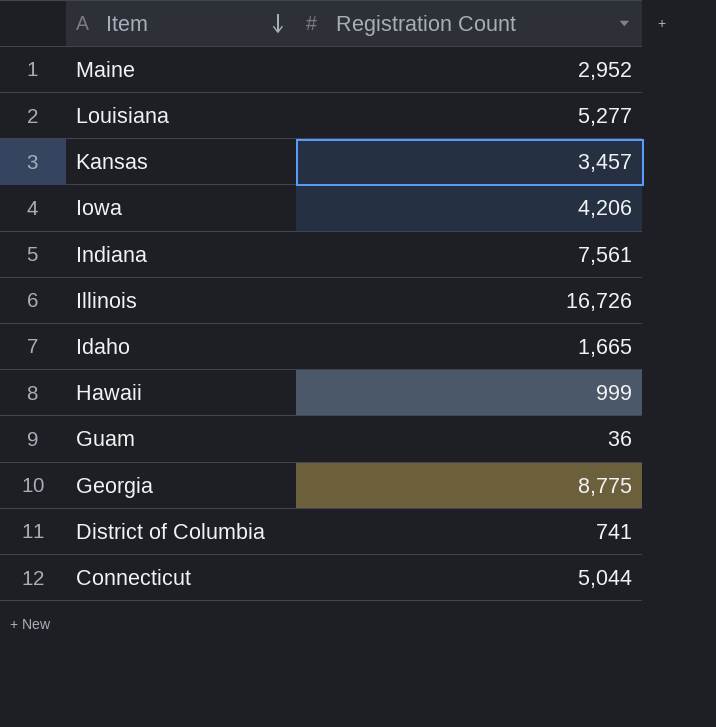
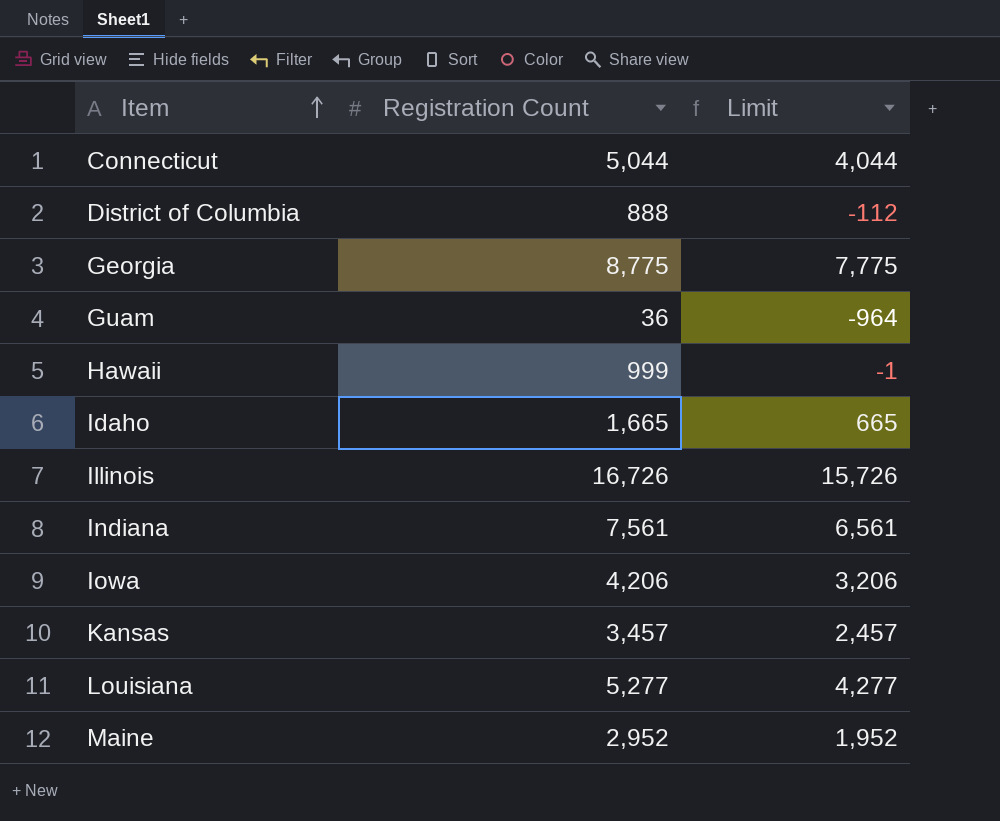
row order: Item descending -> Item ascending
column Limit | formula: none -> [Registration Count] - 1000
District of Columbia | Registration Count: 741 -> 888

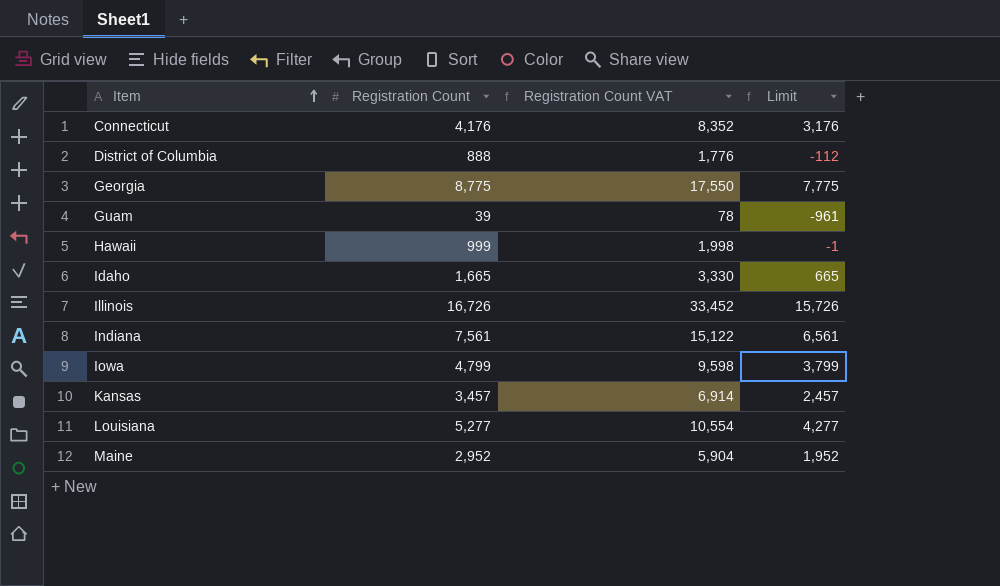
column Registration Count VAT | formula: none -> [Registration Count] * 2
Connecticut | Registration Count: 5,044 -> 4,176
Connecticut | Limit: 4,044 -> 3,176
Guam | Registration Count: 36 -> 39
Guam | Limit: -964 -> -961
Iowa | Registration Count: 4,206 -> 4,799
Iowa | Limit: 3,206 -> 3,799

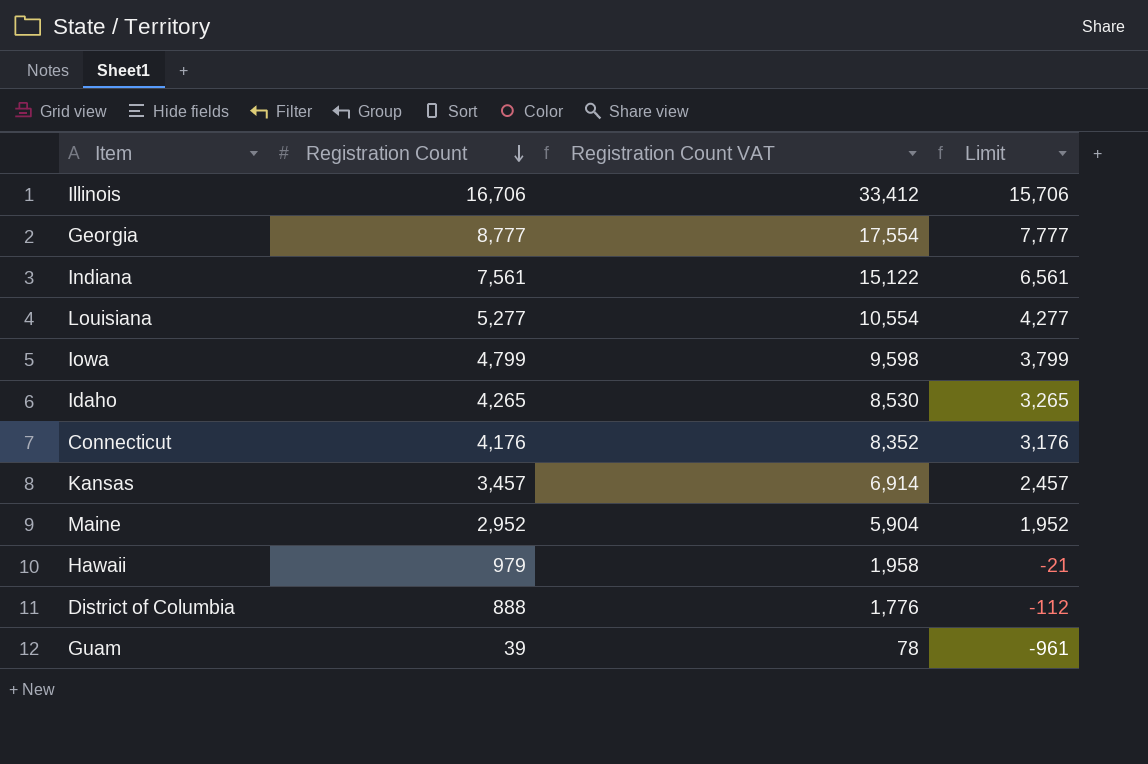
row order: Item ascending -> Registration Count descending
Illinois | Registration Count: 16,726 -> 16,706
Illinois | Registration Count VAT: 33,452 -> 33,412
Illinois | Limit: 15,726 -> 15,706
Georgia | Registration Count: 8,775 -> 8,777
Georgia | Registration Count VAT: 17,550 -> 17,554
Georgia | Limit: 7,775 -> 7,777
Idaho | Registration Count: 1,665 -> 4,265
Idaho | Registration Count VAT: 3,330 -> 8,530
Idaho | Limit: 665 -> 3,265
Hawaii | Registration Count: 999 -> 979
Hawaii | Registration Count VAT: 1,998 -> 1,958
Hawaii | Limit: -1 -> -21

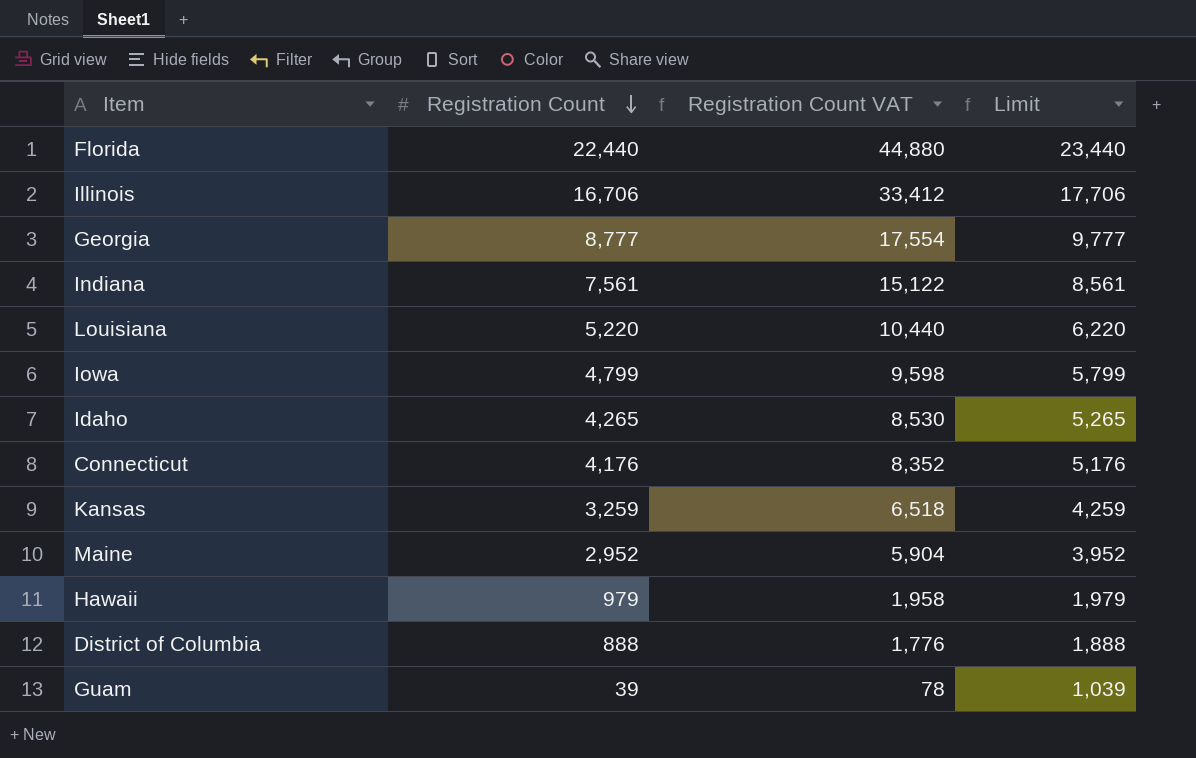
column Limit | formula: [Registration Count] - 1000 -> [Registration Count] + 1000
row Florida: none -> 22,440 | 44,880 | 23,440
Louisiana | Registration Count: 5,277 -> 5,220
Louisiana | Registration Count VAT: 10,554 -> 10,440
Kansas | Registration Count: 3,457 -> 3,259
Kansas | Registration Count VAT: 6,914 -> 6,518

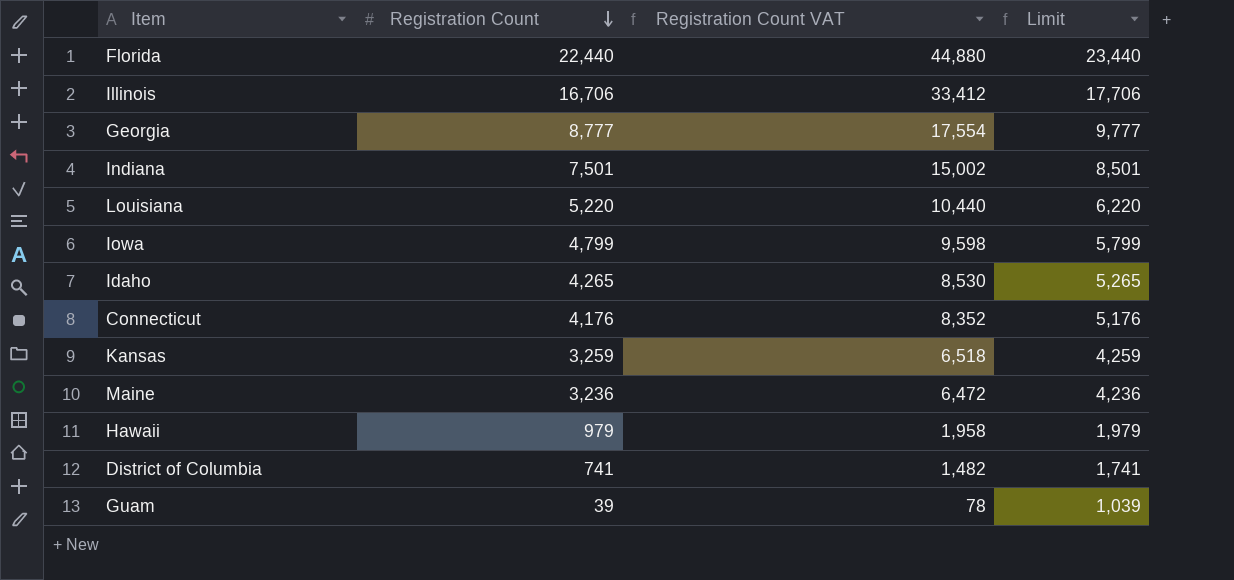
Indiana | Registration Count: 7,561 -> 7,501
Indiana | Registration Count VAT: 15,122 -> 15,002
Indiana | Limit: 8,561 -> 8,501
Maine | Registration Count: 2,952 -> 3,236
Maine | Registration Count VAT: 5,904 -> 6,472
Maine | Limit: 3,952 -> 4,236
District of Columbia | Registration Count: 888 -> 741
District of Columbia | Registration Count VAT: 1,776 -> 1,482
District of Columbia | Limit: 1,888 -> 1,741

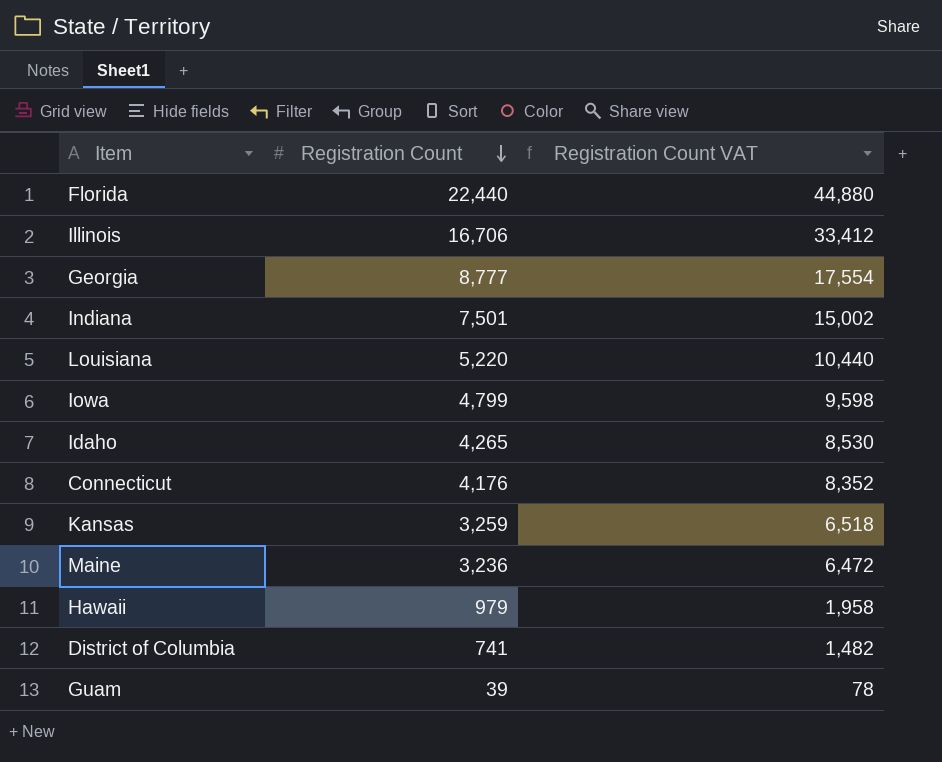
column Limit | formula: [Registration Count] + 1000 -> none

